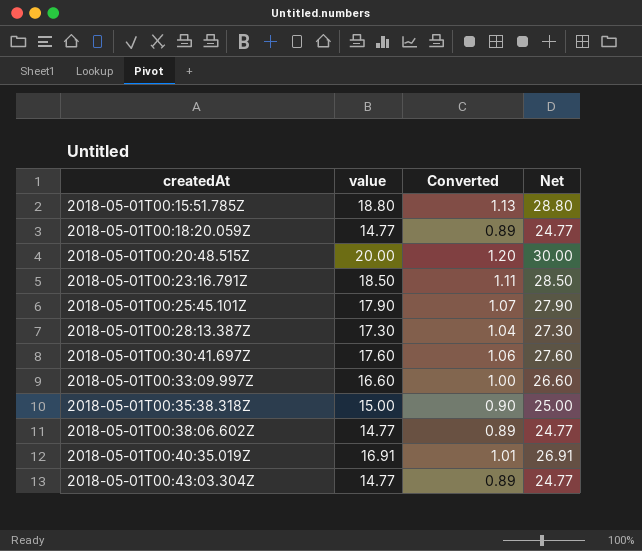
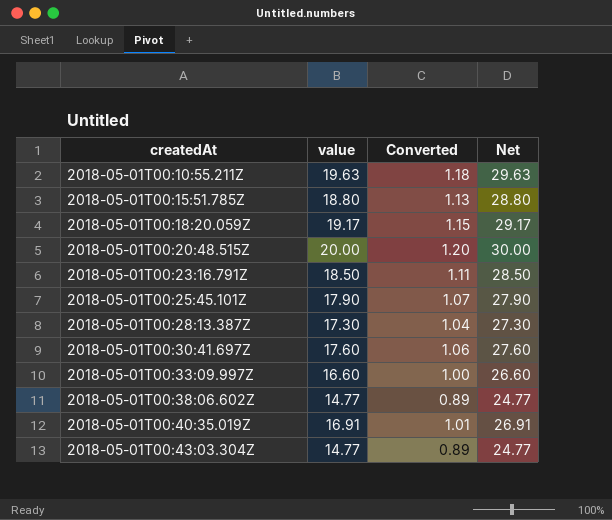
row 2018-05-01T00:35:38.318Z: 15.00 | 0.90 | 25.00 -> none
row 2018-05-01T00:10:55.211Z: none -> 19.63 | 1.18 | 29.63
2018-05-01T00:18:20.059Z | value: 14.77 -> 19.17
2018-05-01T00:18:20.059Z | Converted: 0.89 -> 1.15
2018-05-01T00:18:20.059Z | Net: 24.77 -> 29.17

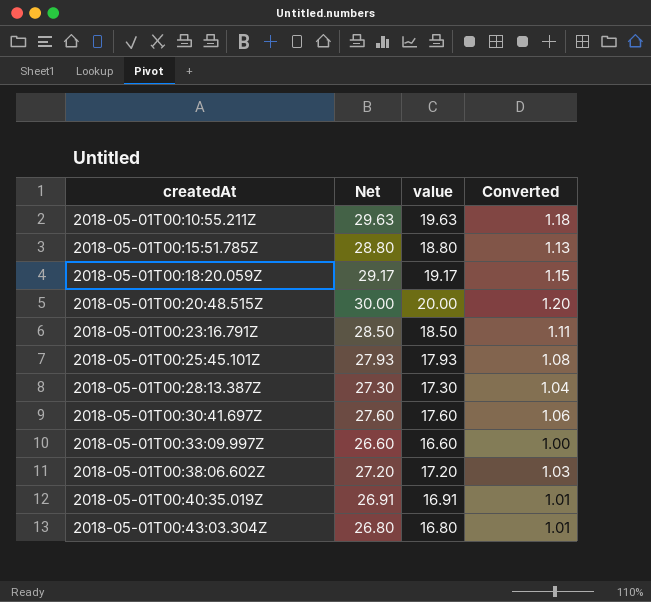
column Net | position: 4 -> 2
2018-05-01T00:25:45.101Z | Net: 27.90 -> 27.93
2018-05-01T00:25:45.101Z | value: 17.90 -> 17.93
2018-05-01T00:25:45.101Z | Converted: 1.07 -> 1.08
2018-05-01T00:38:06.602Z | Net: 24.77 -> 27.20
2018-05-01T00:38:06.602Z | value: 14.77 -> 17.20
2018-05-01T00:38:06.602Z | Converted: 0.89 -> 1.03
2018-05-01T00:43:03.304Z | Net: 24.77 -> 26.80
2018-05-01T00:43:03.304Z | value: 14.77 -> 16.80
2018-05-01T00:43:03.304Z | Converted: 0.89 -> 1.01

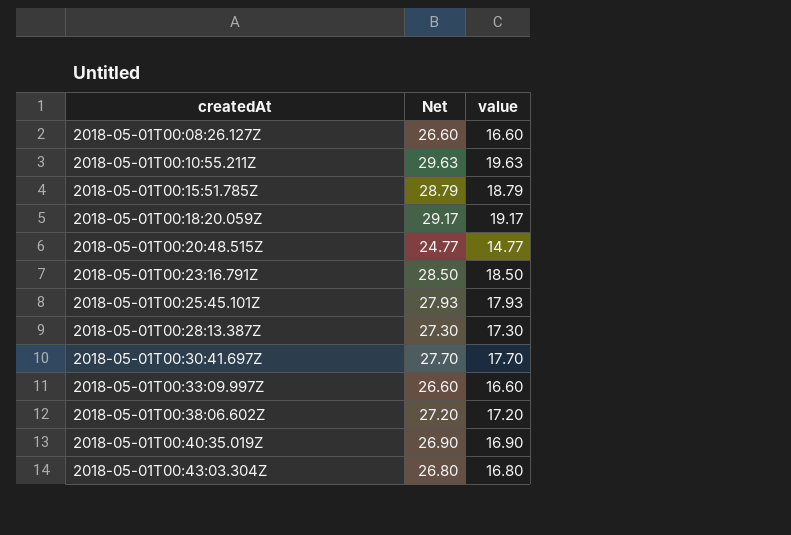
column Converted | formula: [value] * 0.06 -> none
row 2018-05-01T00:08:26.127Z: none -> 26.60 | 16.60
2018-05-01T00:15:51.785Z | Net: 28.80 -> 28.79
2018-05-01T00:15:51.785Z | value: 18.80 -> 18.79
2018-05-01T00:20:48.515Z | Net: 30.00 -> 24.77
2018-05-01T00:20:48.515Z | value: 20.00 -> 14.77
2018-05-01T00:30:41.697Z | Net: 27.60 -> 27.70
2018-05-01T00:30:41.697Z | value: 17.60 -> 17.70
2018-05-01T00:40:35.019Z | Net: 26.91 -> 26.90
2018-05-01T00:40:35.019Z | value: 16.91 -> 16.90

